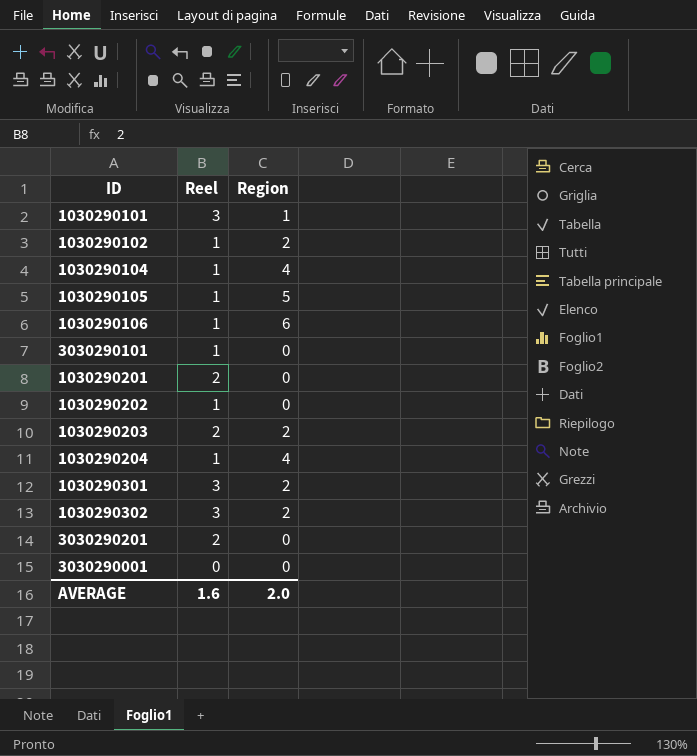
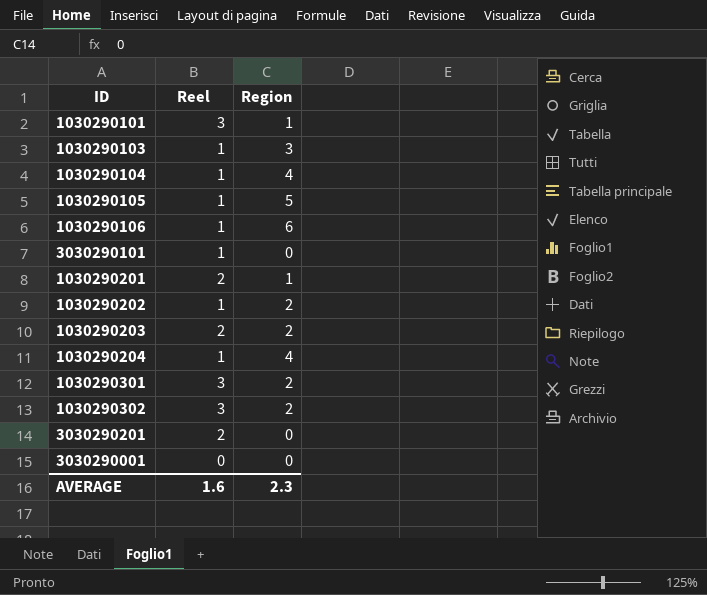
row 1030290102: 1 | 2 -> none
row 1030290103: none -> 1 | 3
1030290201 | Region: 0 -> 1
1030290202 | Region: 0 -> 2
AVERAGE | Region: 2.0 -> 2.3

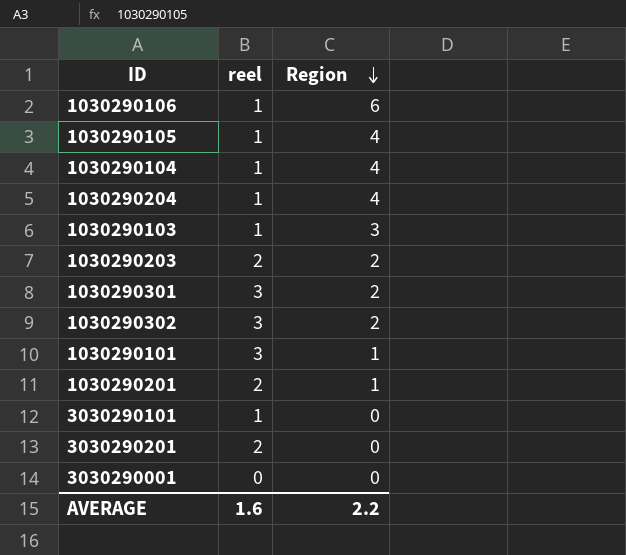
row order: none -> Region descending
column name: Reel -> reel
row 1030290202: 1 | 2 -> none
1030290105 | Region: 5 -> 4
AVERAGE | Region: 2.3 -> 2.2

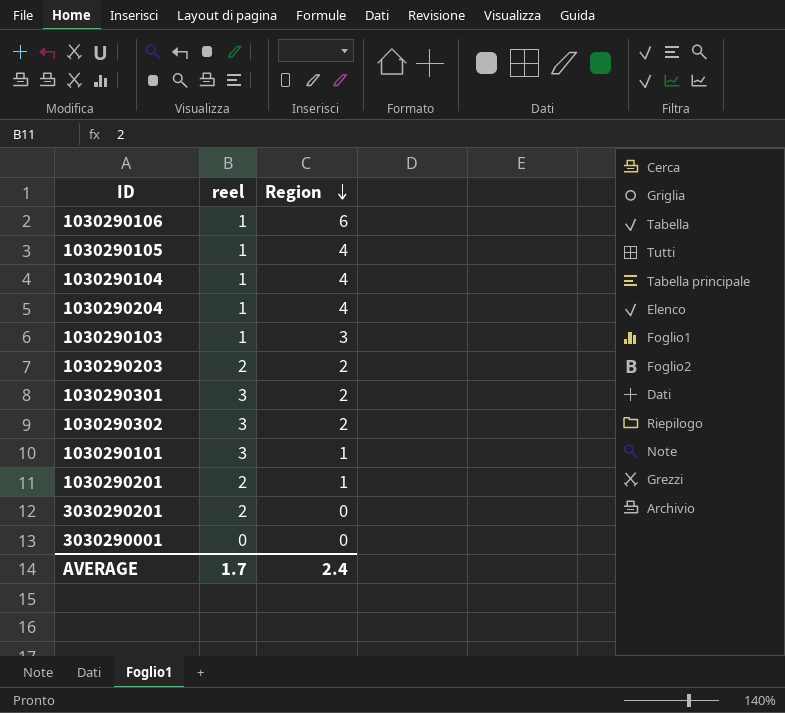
row 3030290101: 1 | 0 -> none
AVERAGE | reel: 1.6 -> 1.7
AVERAGE | Region: 2.2 -> 2.4

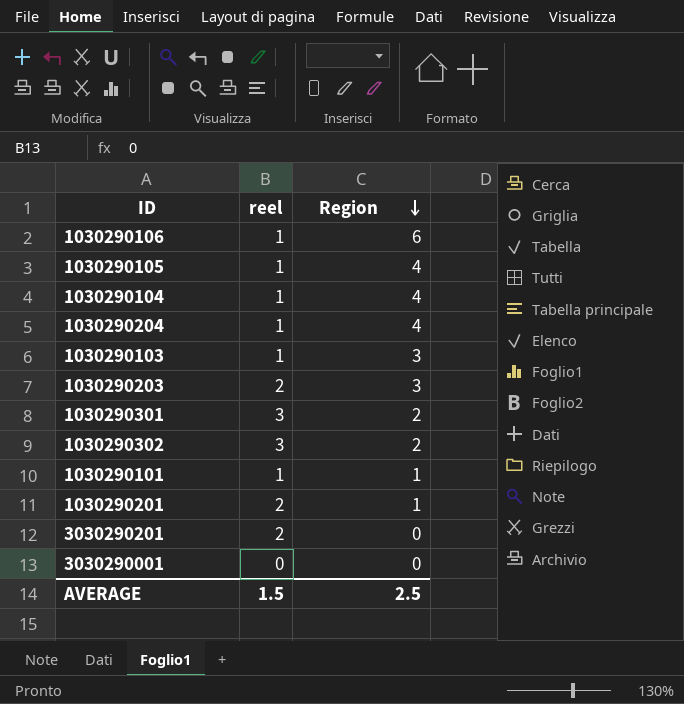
1030290203 | Region: 2 -> 3
1030290101 | reel: 3 -> 1
AVERAGE | reel: 1.7 -> 1.5
AVERAGE | Region: 2.4 -> 2.5

